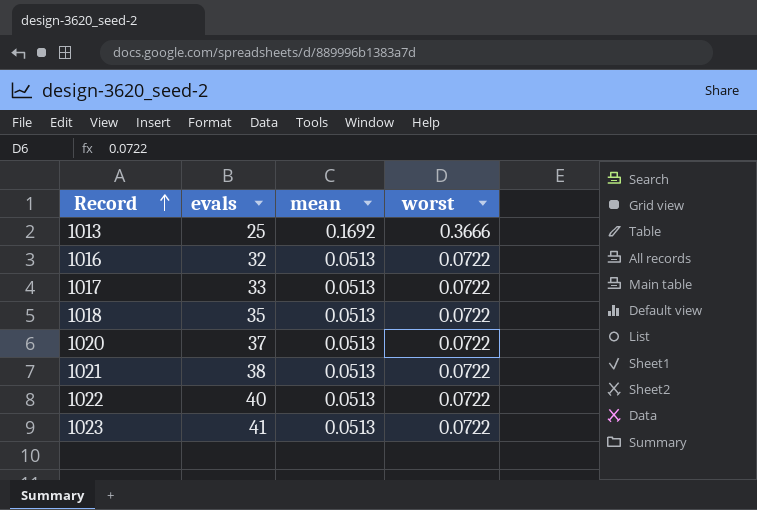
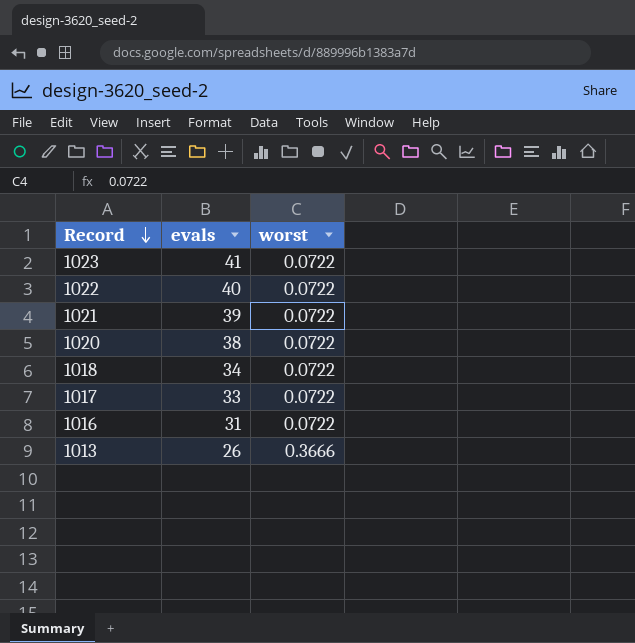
row order: Record ascending -> Record descending
column mean | position: 3 -> none
1021 | evals: 38 -> 39
1020 | evals: 37 -> 38
1018 | evals: 35 -> 34
1016 | evals: 32 -> 31
1013 | evals: 25 -> 26

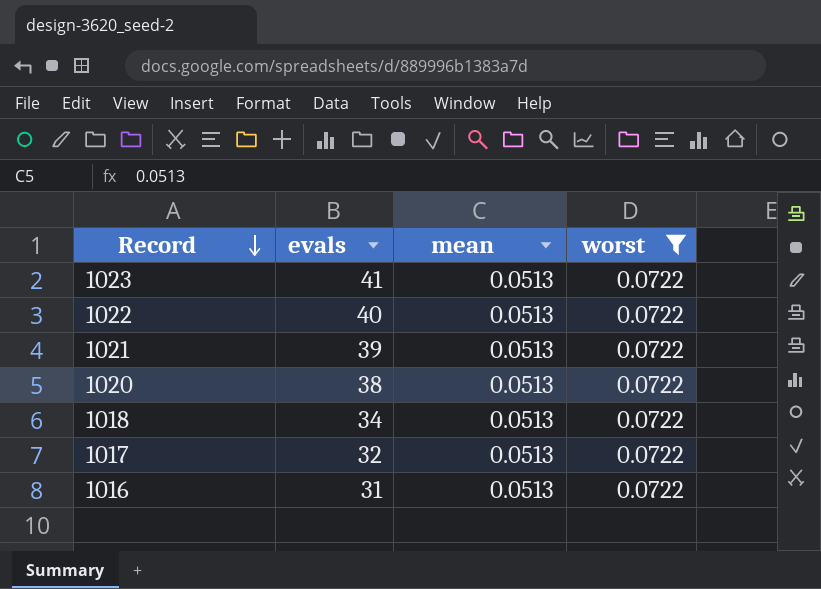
filter: none -> worst = 0.0722
column mean | position: none -> 3
1017 | evals: 33 -> 32

